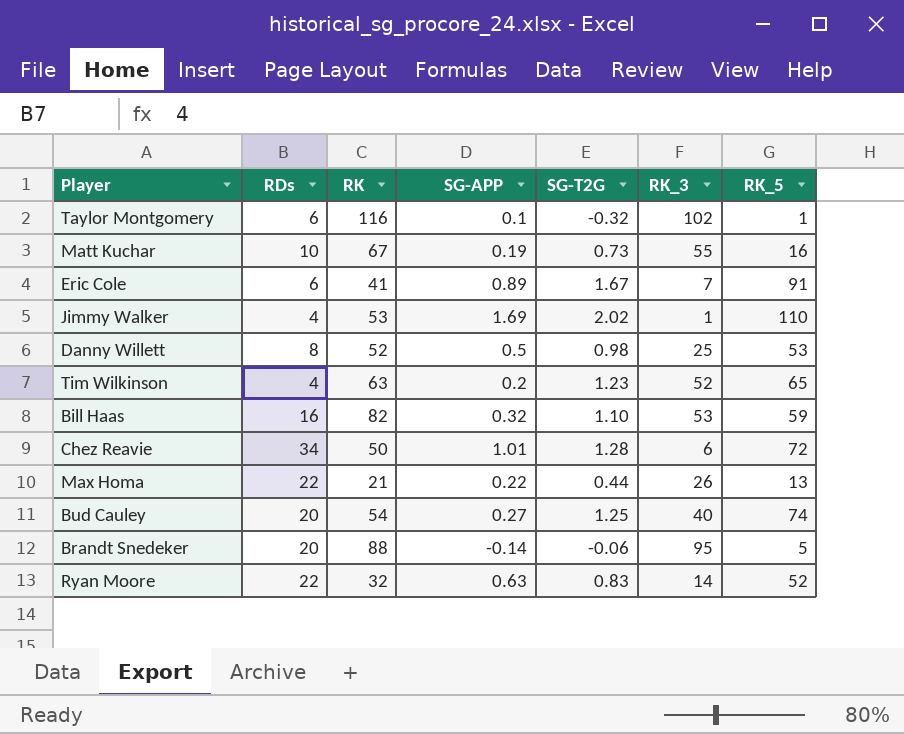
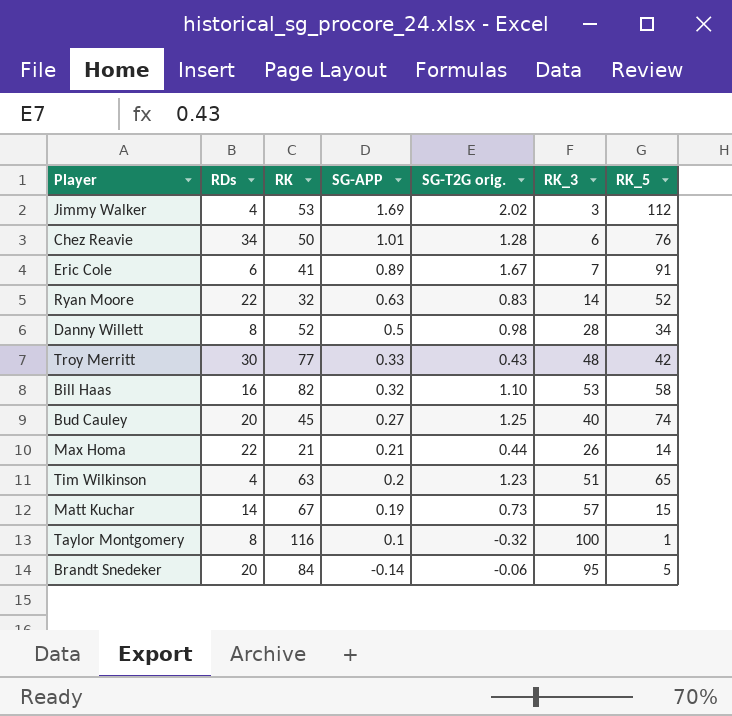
row order: none -> SG-APP descending
column name: SG-T2G -> SG-T2G orig.
Jimmy Walker | RK_3: 1 -> 3
Jimmy Walker | RK_5: 110 -> 112
Chez Reavie | RK_5: 72 -> 76
Danny Willett | RK_3: 25 -> 28
Danny Willett | RK_5: 53 -> 34
row Troy Merritt: none -> 30 | 77 | 0.33 | 0.43 | 48 | 42
Bill Haas | RK_5: 59 -> 58
Bud Cauley | RK: 54 -> 45
Max Homa | SG-APP: 0.22 -> 0.21
Max Homa | RK_5: 13 -> 14
Tim Wilkinson | RK_3: 52 -> 51
Matt Kuchar | RDs: 10 -> 14
Matt Kuchar | RK_3: 55 -> 57
Matt Kuchar | RK_5: 16 -> 15
Taylor Montgomery | RDs: 6 -> 8
Taylor Montgomery | RK_3: 102 -> 100
Brandt Snedeker | RK: 88 -> 84

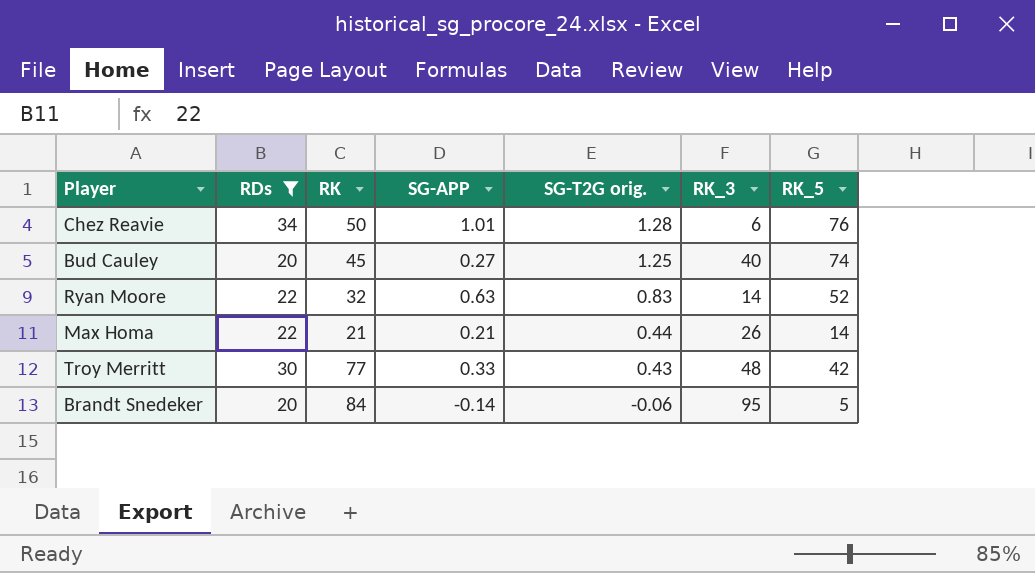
filter: none -> RDs >= 20
row order: SG-APP descending -> SG-T2G orig. descending

